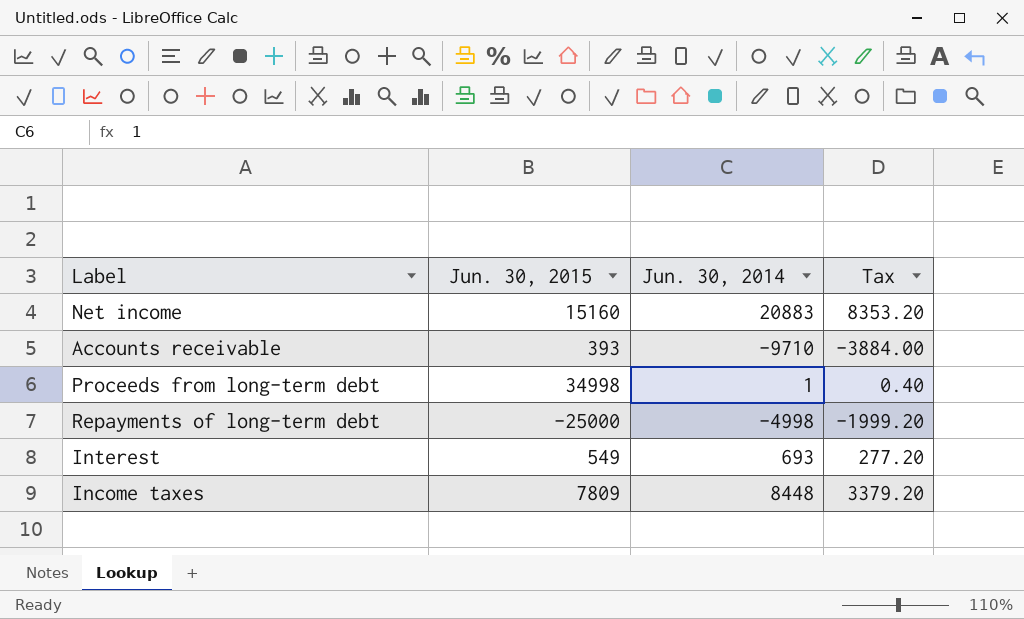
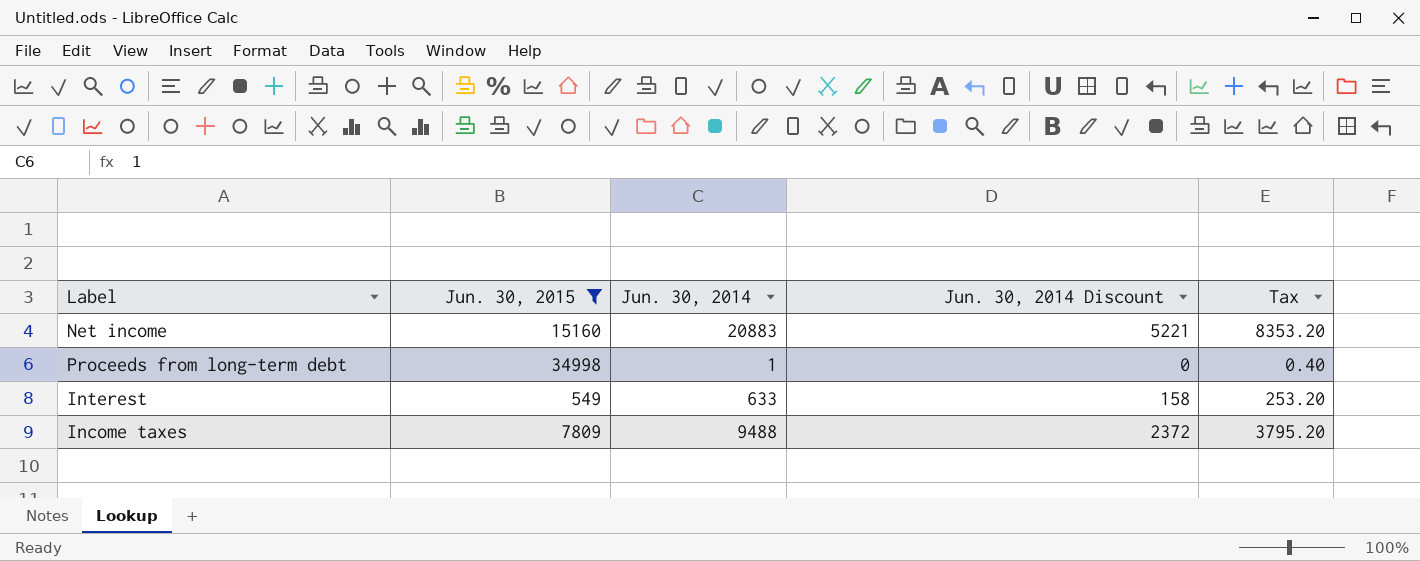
filter: none -> Jun. 30, 2015 >= 549
column Jun. 30, 2014 Discount | formula: none -> [Jun. 30, 2014] * 0.25
Interest | Jun. 30, 2014: 693 -> 633
Interest | Tax: 277.20 -> 253.20
Income taxes | Jun. 30, 2014: 8448 -> 9488
Income taxes | Tax: 3379.20 -> 3795.20

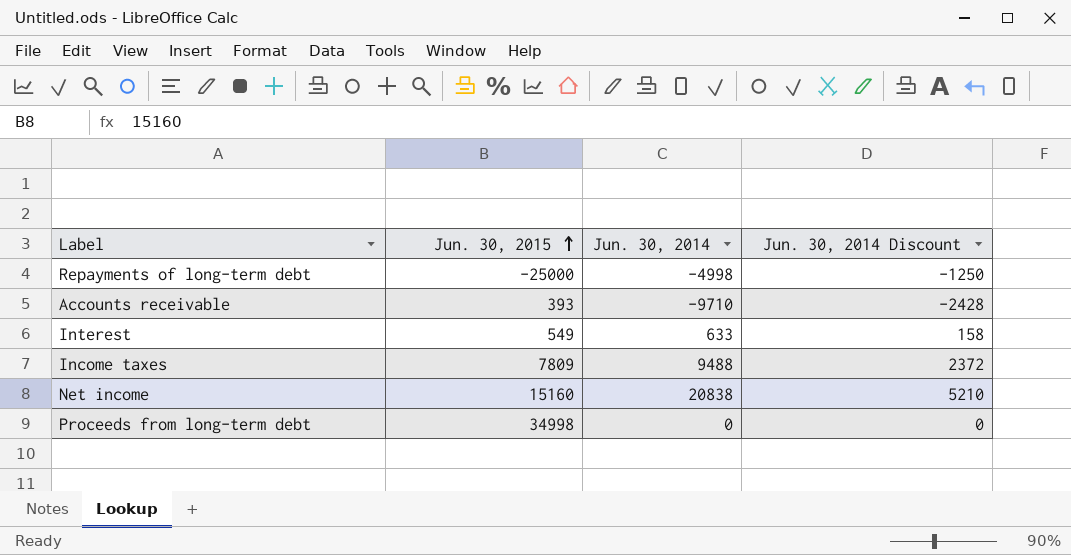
filter: Jun. 30, 2015 >= 549 -> none
row order: none -> Jun. 30, 2015 ascending
column Tax | formula: [Jun. 30, 2014] * 0.4 -> none
Net income | Jun. 30, 2014: 20883 -> 20838
Net income | Jun. 30, 2014 Discount: 5221 -> 5210
Proceeds from long-term debt | Jun. 30, 2014: 1 -> 0

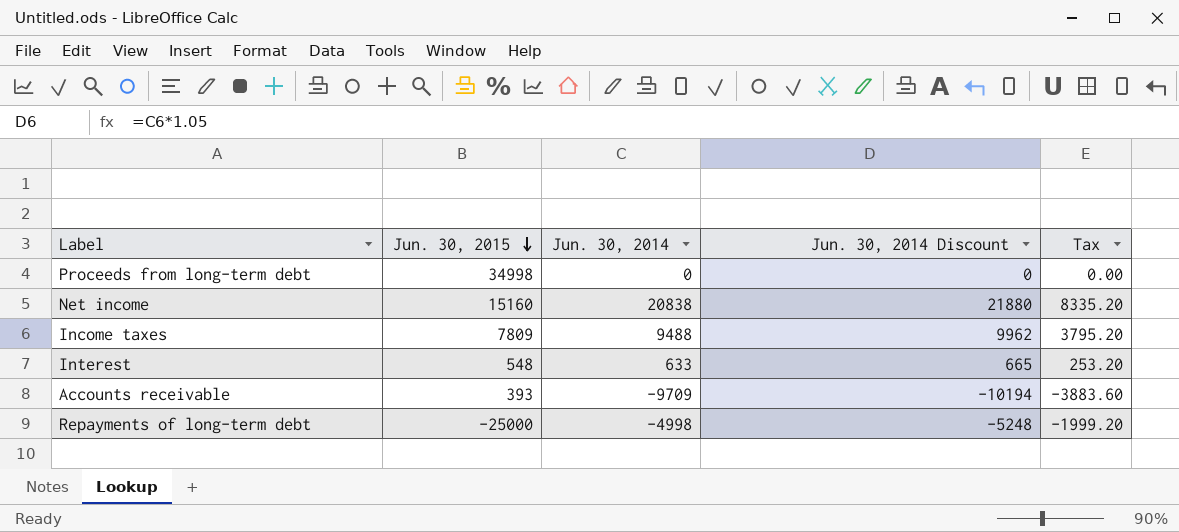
row order: Jun. 30, 2015 ascending -> Jun. 30, 2015 descending
column Jun. 30, 2014 Discount | formula: [Jun. 30, 2014] * 0.25 -> [Jun. 30, 2014] * 1.05
column Tax | formula: none -> [Jun. 30, 2014] * 0.4
Interest | Jun. 30, 2015: 549 -> 548
Accounts receivable | Jun. 30, 2014: -9710 -> -9709

